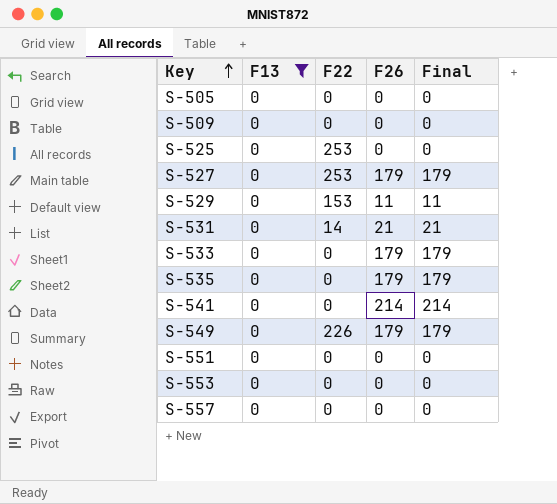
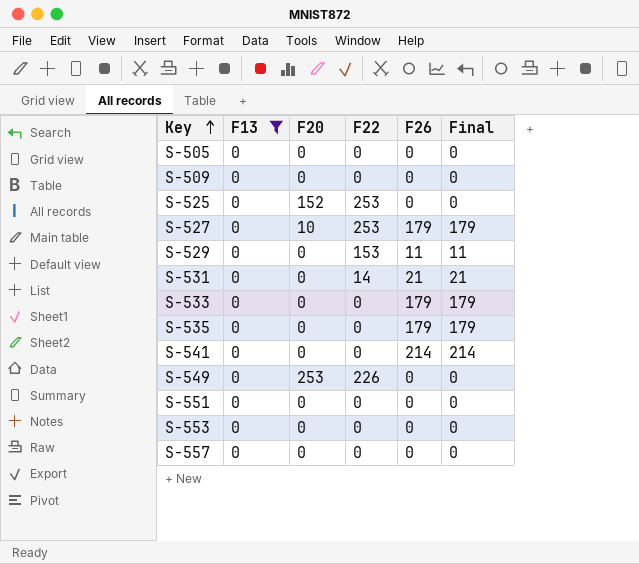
column F20 | position: none -> 3
S-549 | F26: 179 -> 0
S-549 | Final: 179 -> 0

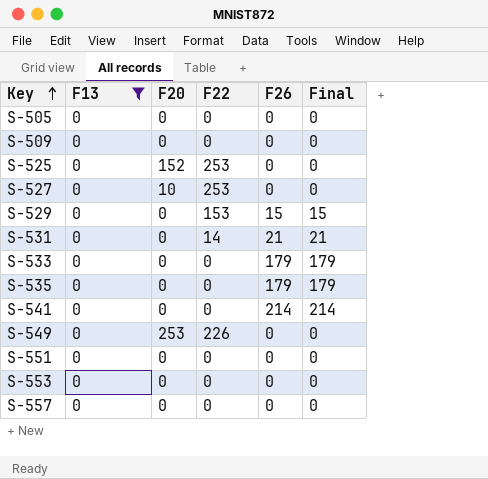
S-527 | F26: 179 -> 0
S-527 | Final: 179 -> 0
S-529 | F26: 11 -> 15
S-529 | Final: 11 -> 15

